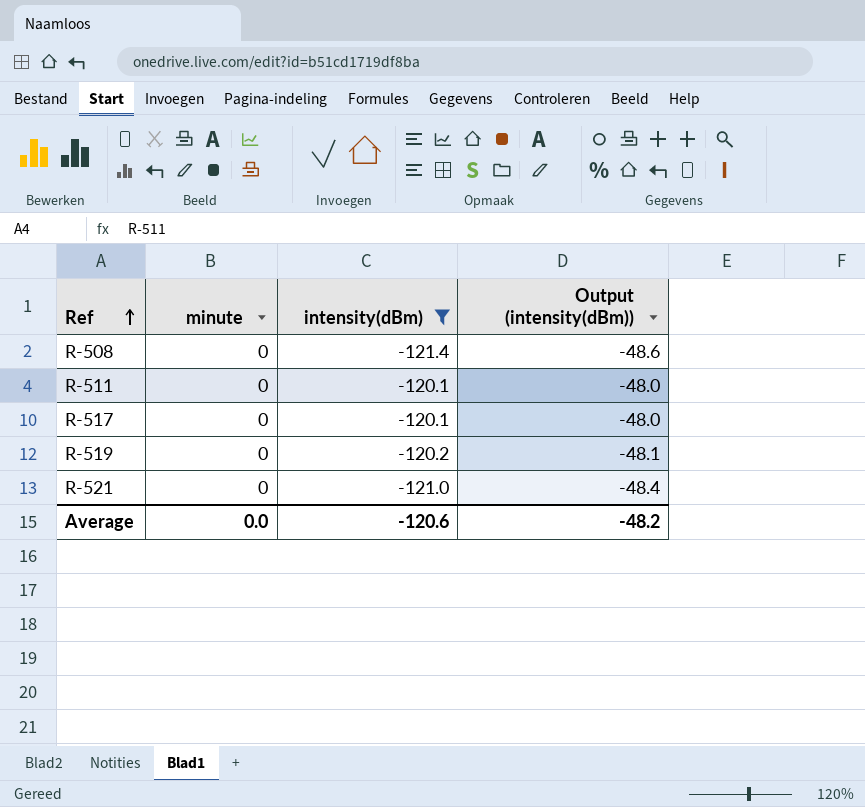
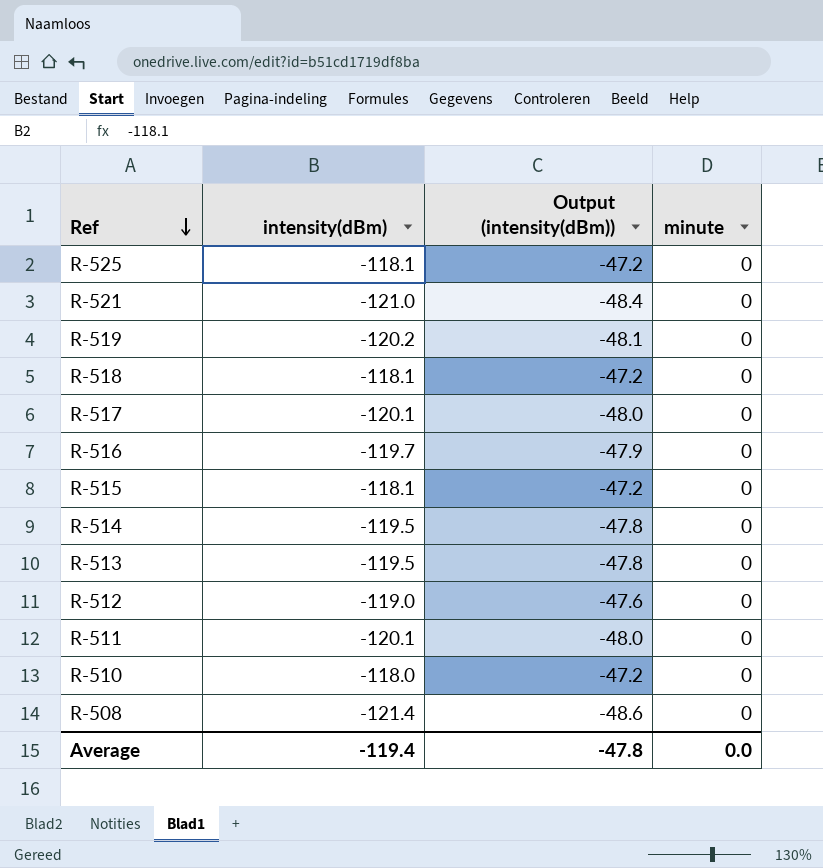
filter: intensity(dBm) <= -120.1 -> none
row order: Ref ascending -> Ref descending
column minute | position: 2 -> 4
Average | intensity(dBm): -120.6 -> -119.4
Average | Output (intensity(dBm)): -48.2 -> -47.8

